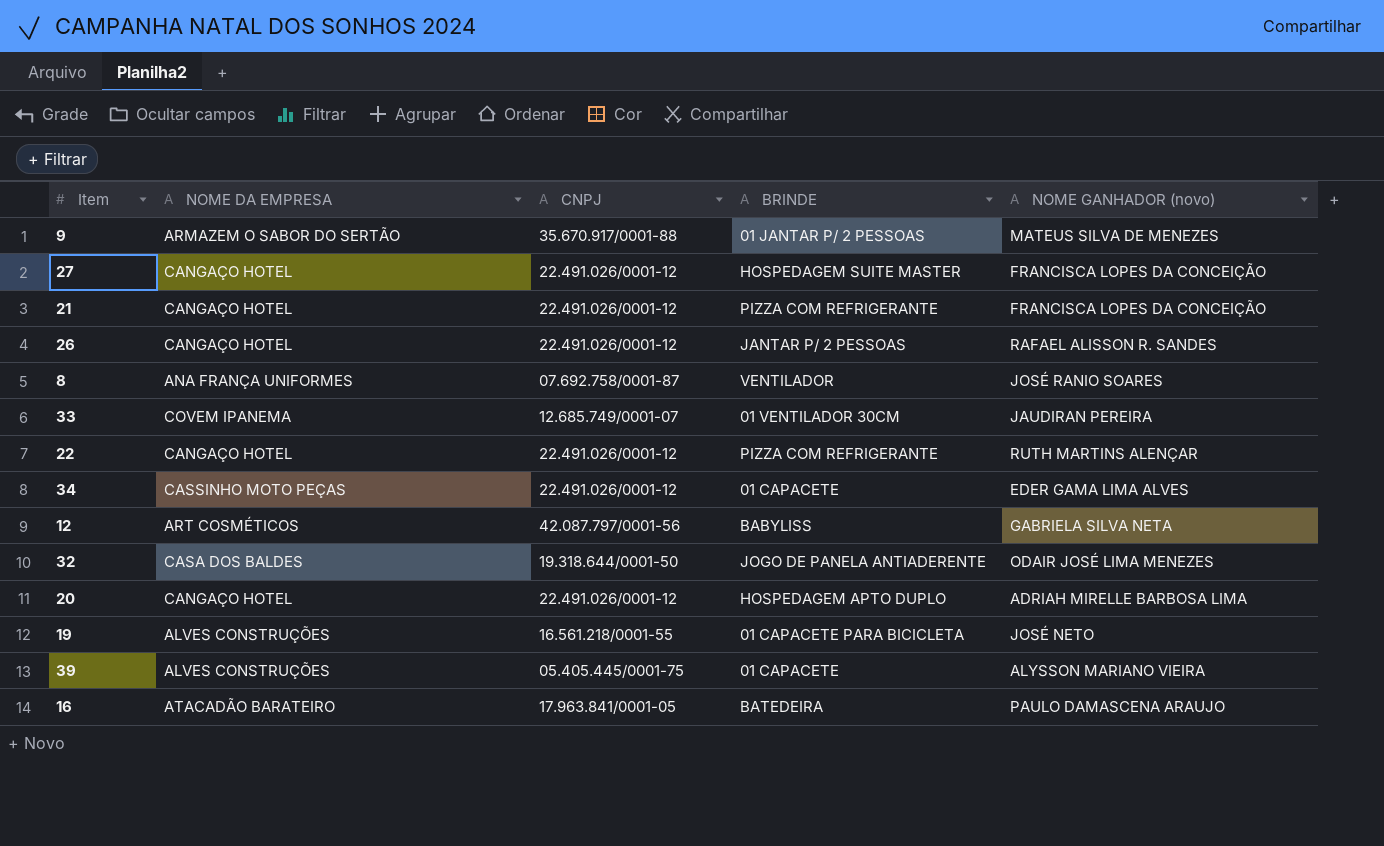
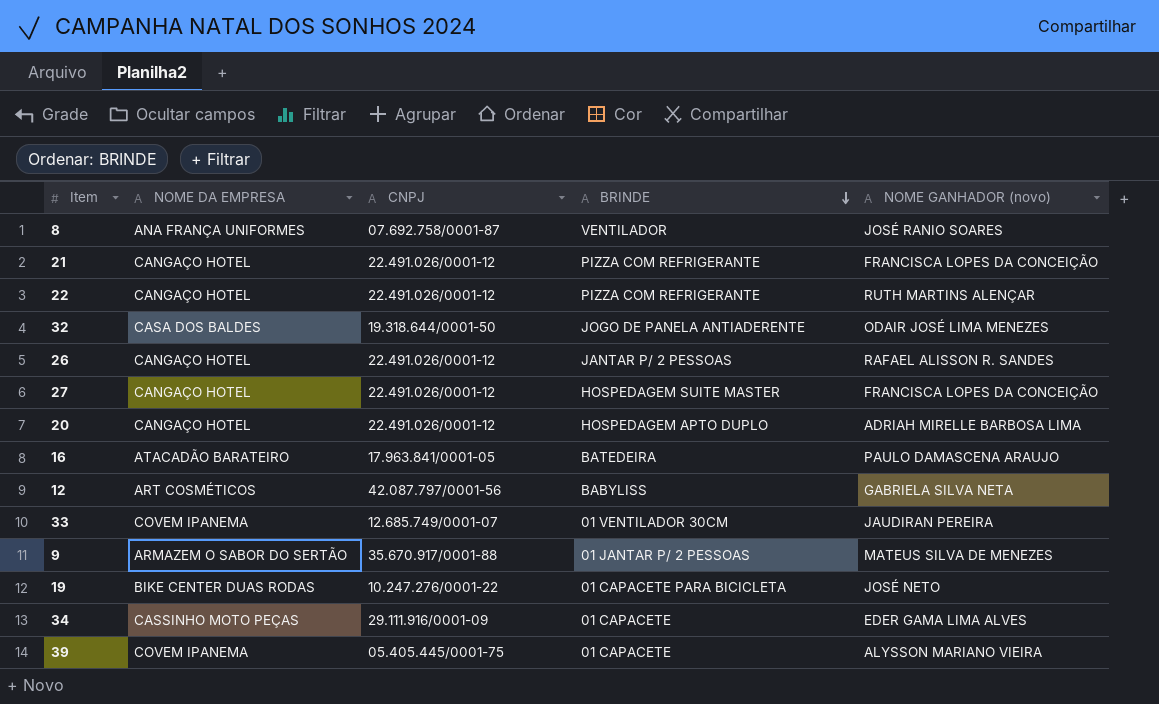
row order: none -> BRINDE descending
19 | NOME DA EMPRESA: ALVES CONSTRUÇÕES -> BIKE CENTER DUAS RODAS
19 | CNPJ: 16.561.218/0001-55 -> 10.247.276/0001-22
34 | CNPJ: 22.491.026/0001-12 -> 29.111.916/0001-09
39 | NOME DA EMPRESA: ALVES CONSTRUÇÕES -> COVEM IPANEMA

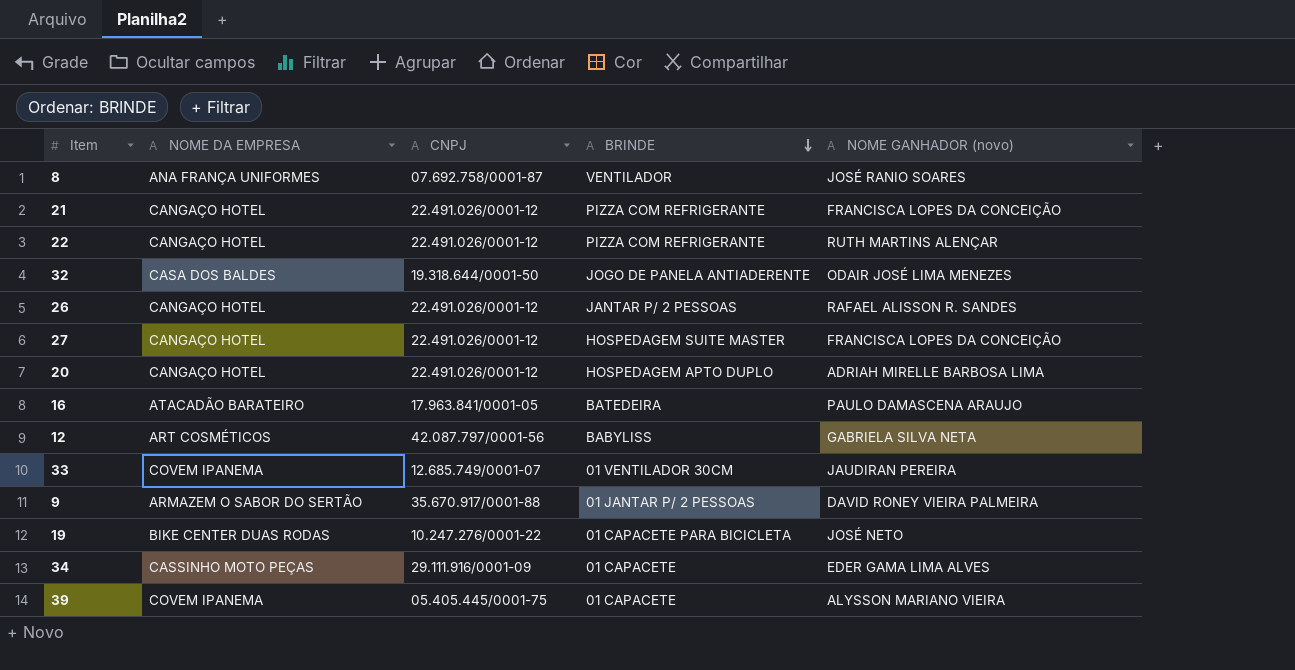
9 | NOME GANHADOR (novo): MATEUS SILVA DE MENEZES -> DAVID RONEY VIEIRA PALMEIRA

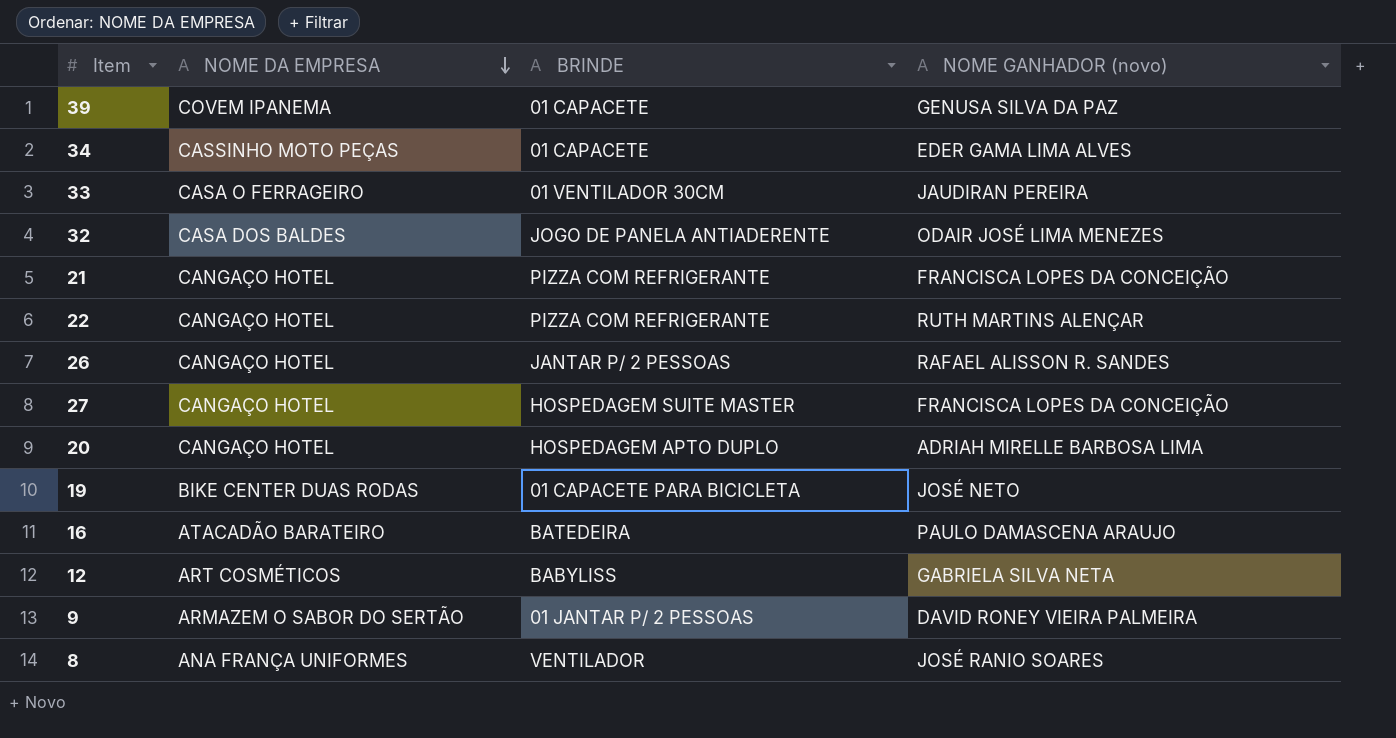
row order: BRINDE descending -> NOME DA EMPRESA descending
column CNPJ | position: 3 -> none
39 | NOME GANHADOR (novo): ALYSSON MARIANO VIEIRA -> GENUSA SILVA DA PAZ
33 | NOME DA EMPRESA: COVEM IPANEMA -> CASA O FERRAGEIRO

